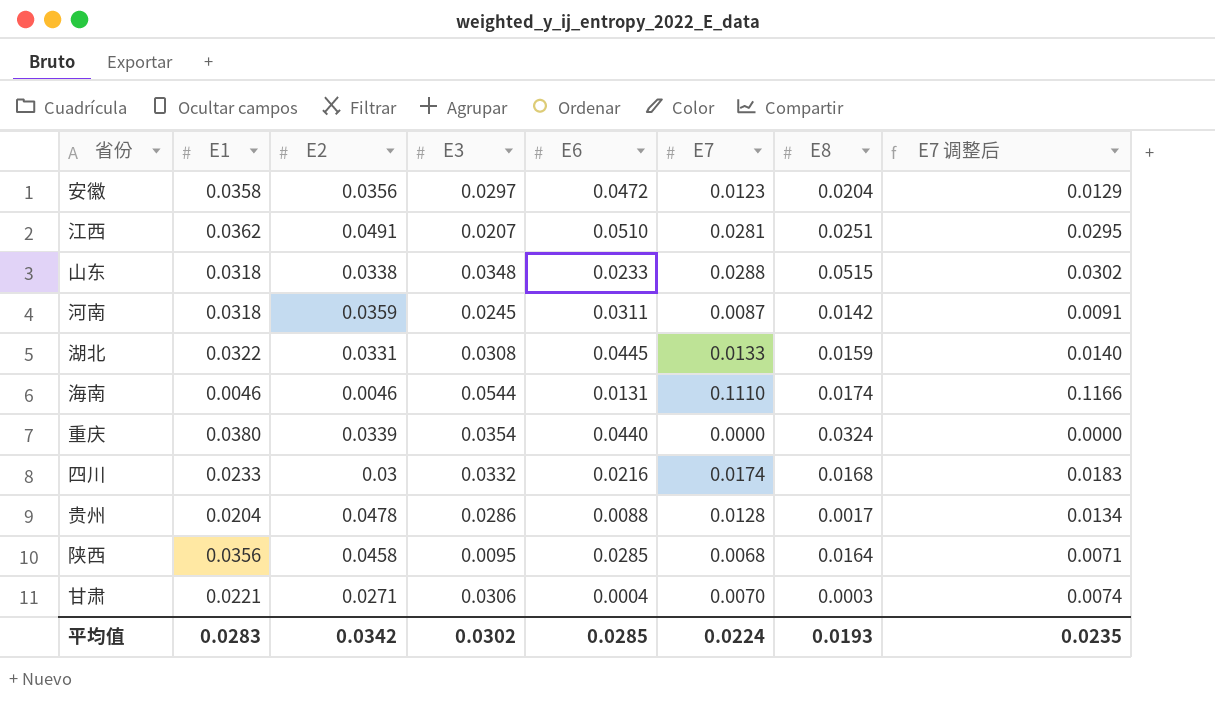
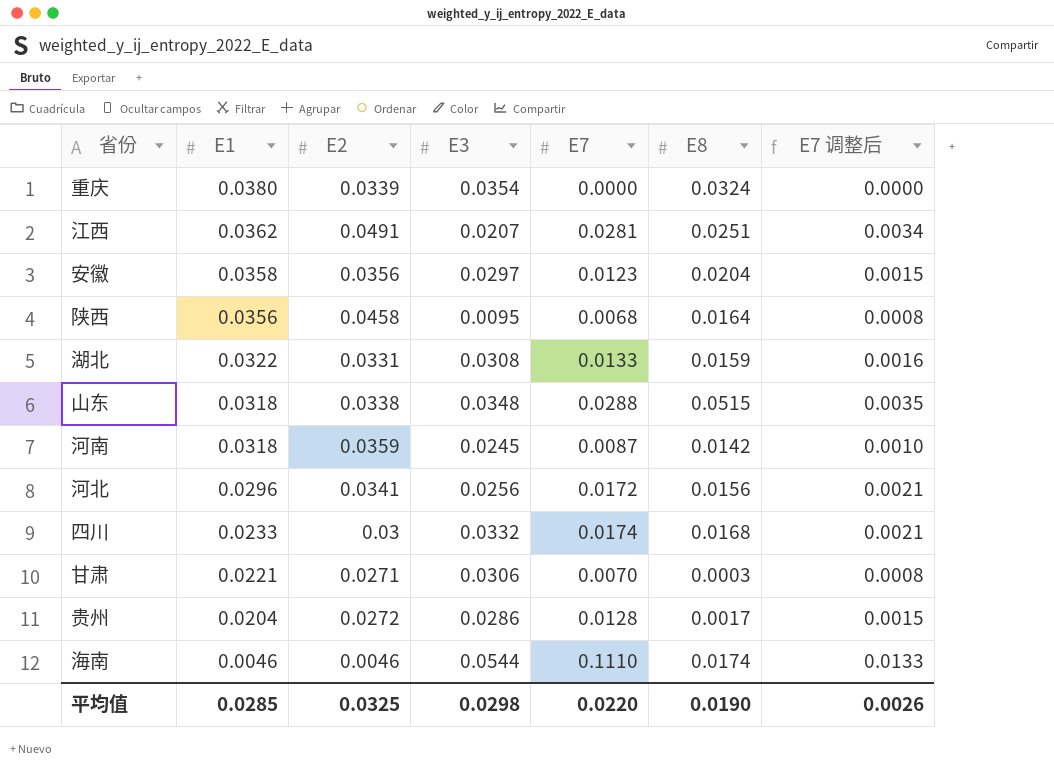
row order: none -> E1 descending
column E6 | position: 5 -> none
column E7 调整后 | formula: [E7] * 1.05 -> [E7] * 0.12
row 河北: none -> 0.0296 | 0.0341 | 0.0256 | 0.0172 | 0.0156 | 0.0021
贵州 | E2: 0.0478 -> 0.0272
平均值 | E1: 0.0283 -> 0.0285
平均值 | E2: 0.0342 -> 0.0325
平均值 | E3: 0.0302 -> 0.0298
平均值 | E7: 0.0224 -> 0.0220
平均值 | E8: 0.0193 -> 0.0190
平均值 | E7 调整后: 0.0235 -> 0.0026

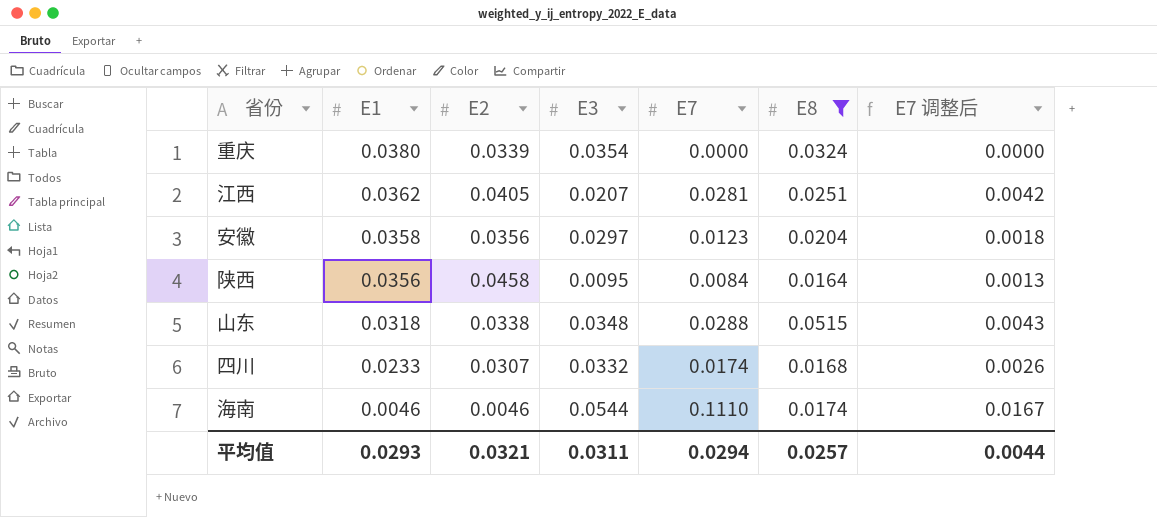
filter: none -> E8 >= 0.0164
column E7 调整后 | formula: [E7] * 0.12 -> [E7] * 0.15
江西 | E2: 0.0491 -> 0.0405
陕西 | E7: 0.0068 -> 0.0084
四川 | E2: 0.03 -> 0.0307
平均值 | E1: 0.0285 -> 0.0293
平均值 | E2: 0.0325 -> 0.0321
平均值 | E3: 0.0298 -> 0.0311
平均值 | E7: 0.0220 -> 0.0294
平均值 | E8: 0.0190 -> 0.0257
平均值 | E7 调整后: 0.0026 -> 0.0044

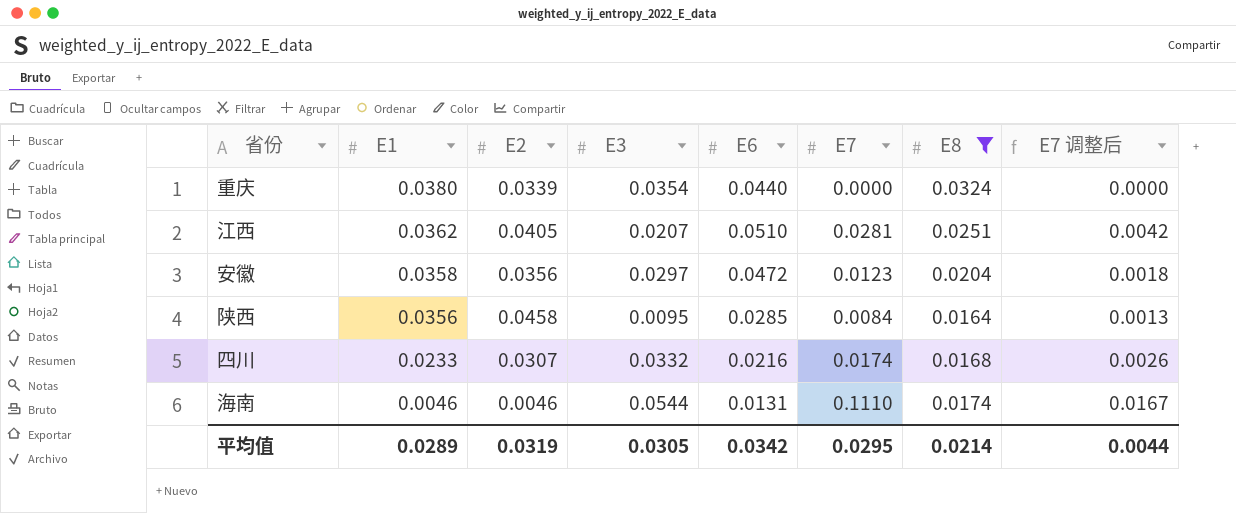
column E6 | position: none -> 5
row 山东: 0.0318 | 0.0338 | 0.0348 | 0.0288 | 0.0515 | 0.0043 -> none
平均值 | E1: 0.0293 -> 0.0289
平均值 | E2: 0.0321 -> 0.0319
平均值 | E3: 0.0311 -> 0.0305
平均值 | E7: 0.0294 -> 0.0295
平均值 | E8: 0.0257 -> 0.0214

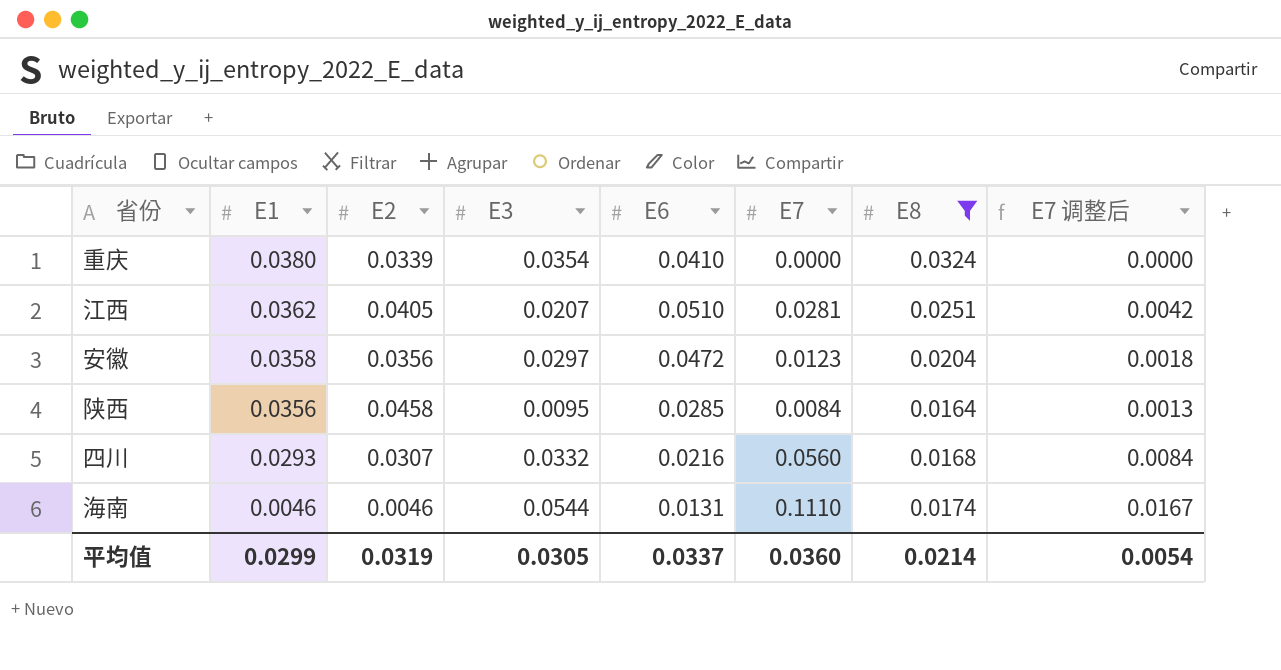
重庆 | E6: 0.0440 -> 0.0410
四川 | E1: 0.0233 -> 0.0293
四川 | E7: 0.0174 -> 0.0560
四川 | E7 调整后: 0.0026 -> 0.0084
平均值 | E1: 0.0289 -> 0.0299
平均值 | E6: 0.0342 -> 0.0337
平均值 | E7: 0.0295 -> 0.0360
平均值 | E7 调整后: 0.0044 -> 0.0054

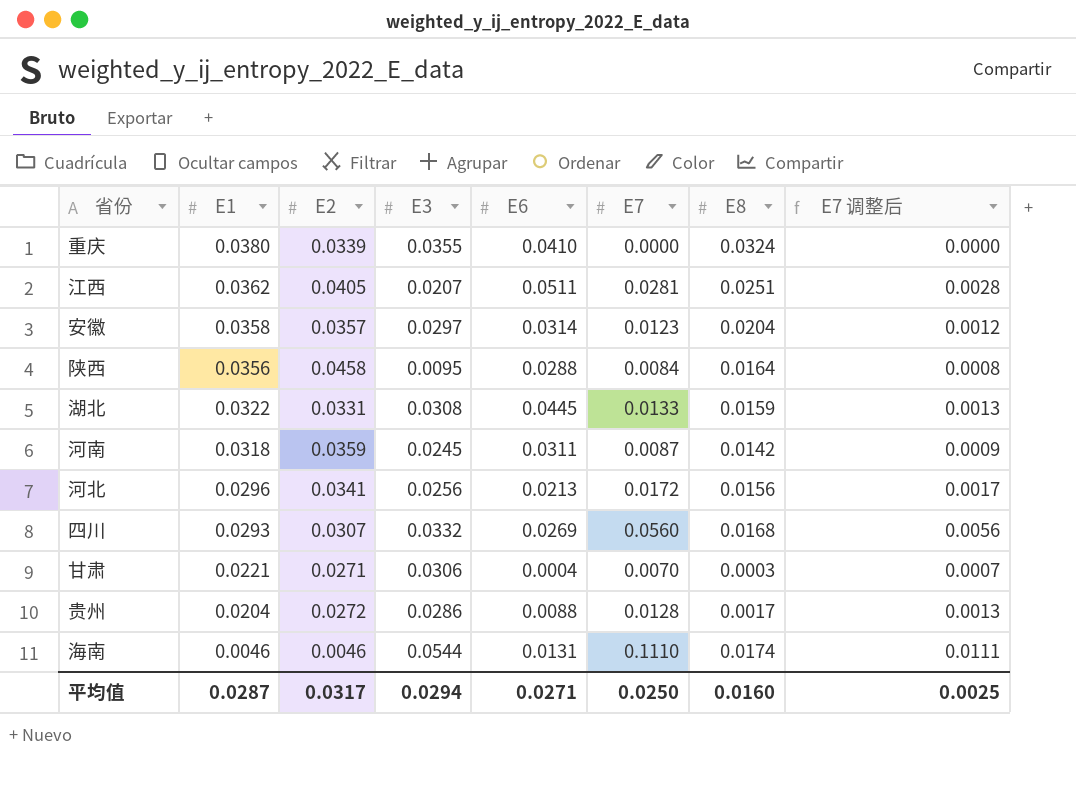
filter: E8 >= 0.0164 -> none
column E7 调整后 | formula: [E7] * 0.15 -> [E7] * 0.1
重庆 | E3: 0.0354 -> 0.0355
江西 | E6: 0.0510 -> 0.0511
安徽 | E2: 0.0356 -> 0.0357
安徽 | E6: 0.0472 -> 0.0314
陕西 | E6: 0.0285 -> 0.0288
四川 | E6: 0.0216 -> 0.0269
平均值 | E1: 0.0299 -> 0.0287
平均值 | E2: 0.0319 -> 0.0317
平均值 | E3: 0.0305 -> 0.0294
平均值 | E6: 0.0337 -> 0.0271
平均值 | E7: 0.0360 -> 0.0250
平均值 | E8: 0.0214 -> 0.0160
平均值 | E7 调整后: 0.0054 -> 0.0025

